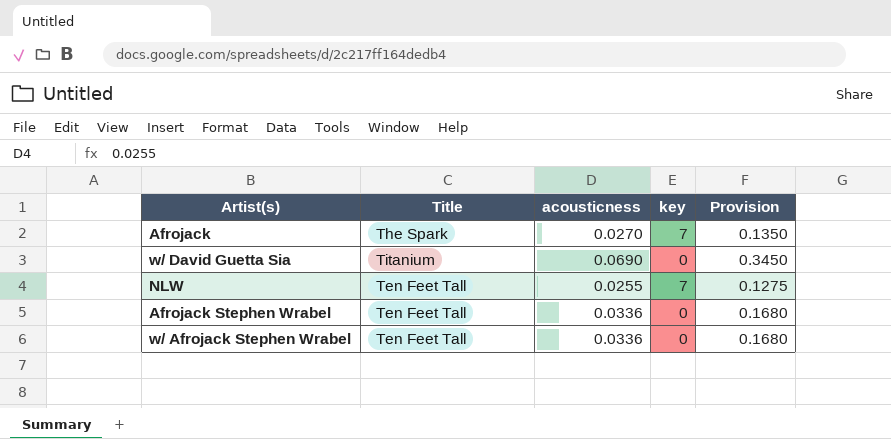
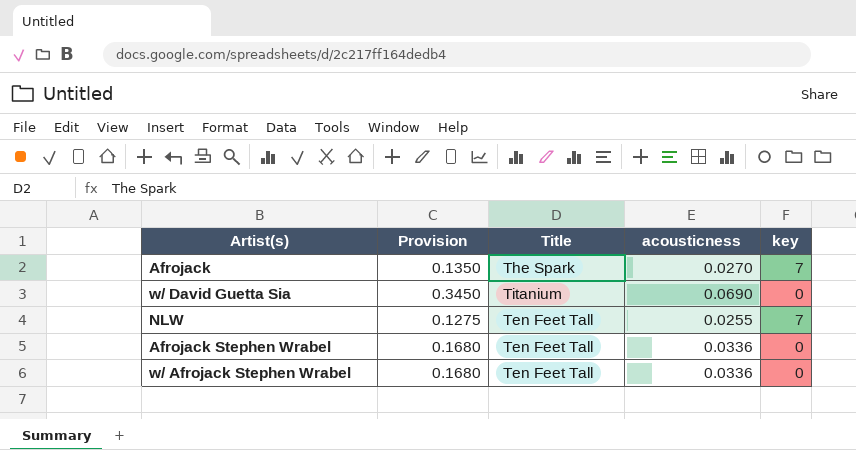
column Provision | position: 5 -> 2

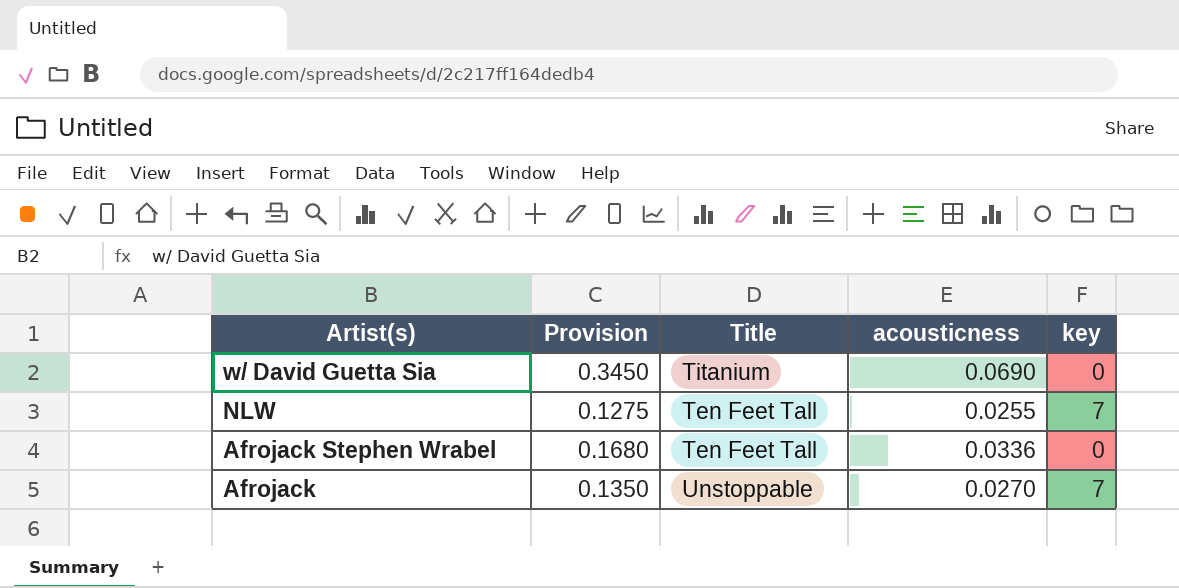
row order: none -> Artist(s) descending
row w/ Afrojack Stephen Wrabel: 0.1680 | Ten Feet Tall | 0.0336 | 0 -> none
Afrojack | Title: The Spark -> Unstoppable

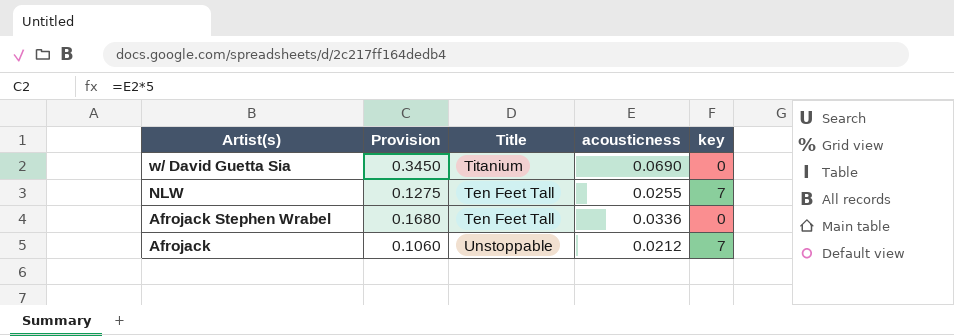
Afrojack | Provision: 0.1350 -> 0.1060
Afrojack | acousticness: 0.0270 -> 0.0212

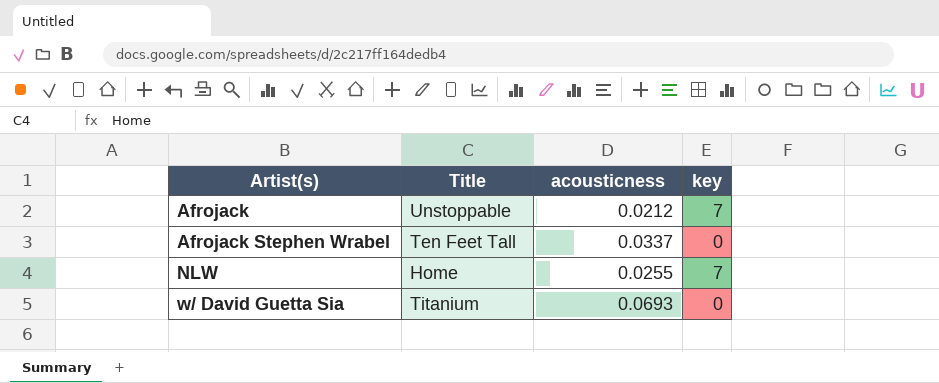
row order: Artist(s) descending -> Artist(s) ascending
column Provision | formula: [acousticness] * 5 -> none
Afrojack Stephen Wrabel | acousticness: 0.0336 -> 0.0337
NLW | Title: Ten Feet Tall -> Home
w/ David Guetta Sia | acousticness: 0.0690 -> 0.0693

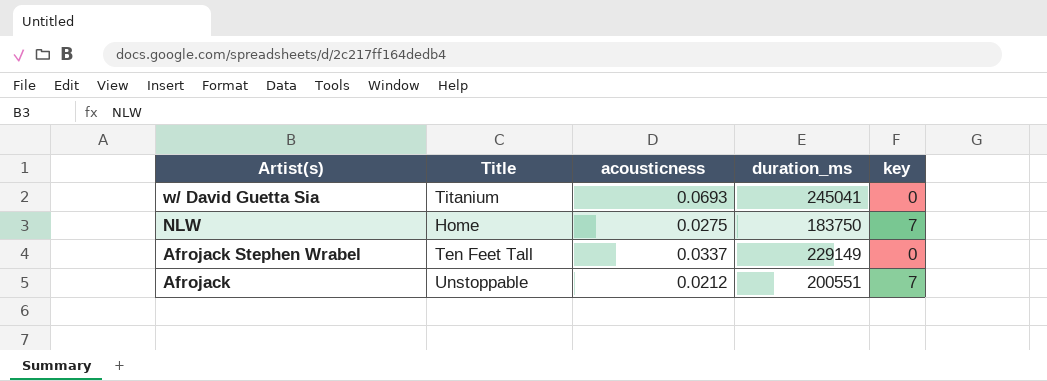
row order: Artist(s) ascending -> Artist(s) descending
column duration_ms | position: none -> 4
NLW | acousticness: 0.0255 -> 0.0275

